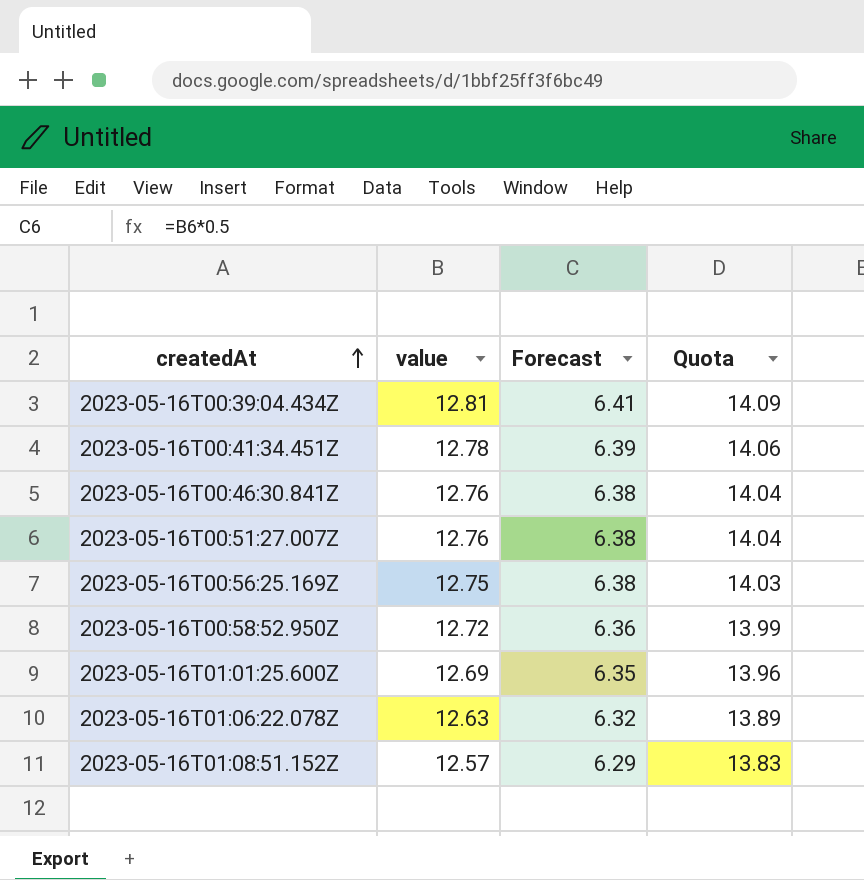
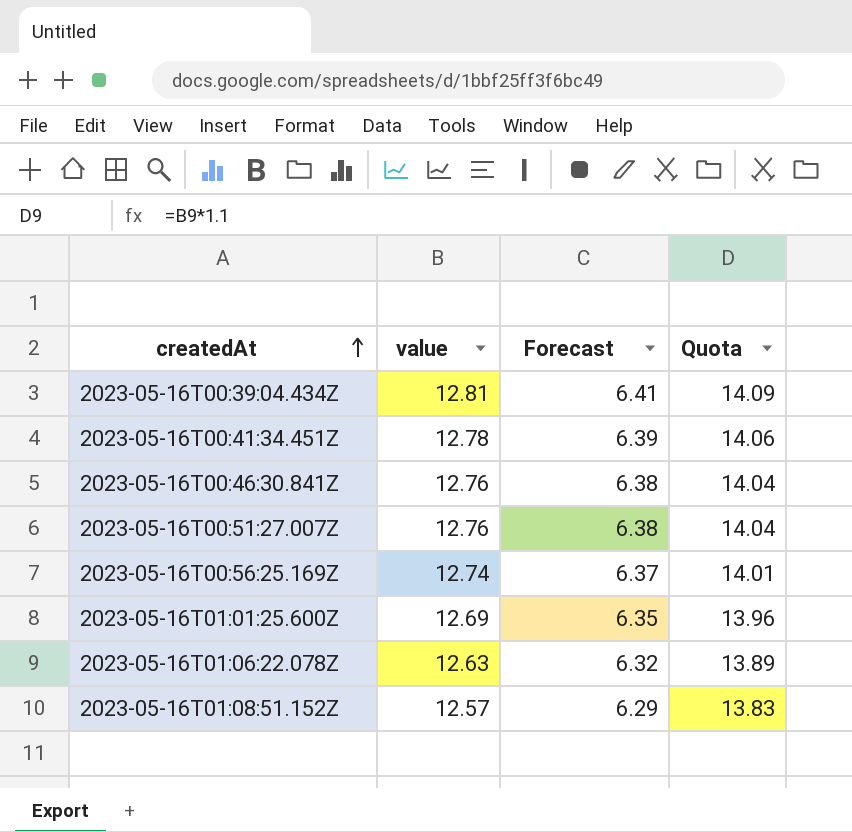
row 2023-05-16T00:58:52.950Z: 12.72 | 6.36 | 13.99 -> none
2023-05-16T00:56:25.169Z | value: 12.75 -> 12.74
2023-05-16T00:56:25.169Z | Forecast: 6.38 -> 6.37
2023-05-16T00:56:25.169Z | Quota: 14.03 -> 14.01

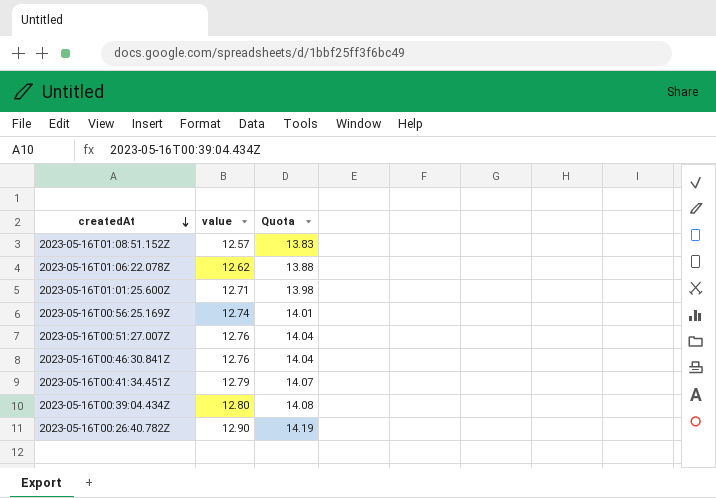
row order: createdAt ascending -> createdAt descending
column Forecast | formula: [value] * 0.5 -> none
2023-05-16T01:06:22.078Z | value: 12.63 -> 12.62
2023-05-16T01:06:22.078Z | Quota: 13.89 -> 13.88
2023-05-16T01:01:25.600Z | value: 12.69 -> 12.71
2023-05-16T01:01:25.600Z | Quota: 13.96 -> 13.98
2023-05-16T00:41:34.451Z | value: 12.78 -> 12.79
2023-05-16T00:41:34.451Z | Quota: 14.06 -> 14.07
2023-05-16T00:39:04.434Z | value: 12.81 -> 12.80
2023-05-16T00:39:04.434Z | Quota: 14.09 -> 14.08
row 2023-05-16T00:26:40.782Z: none -> 12.90 | 14.19

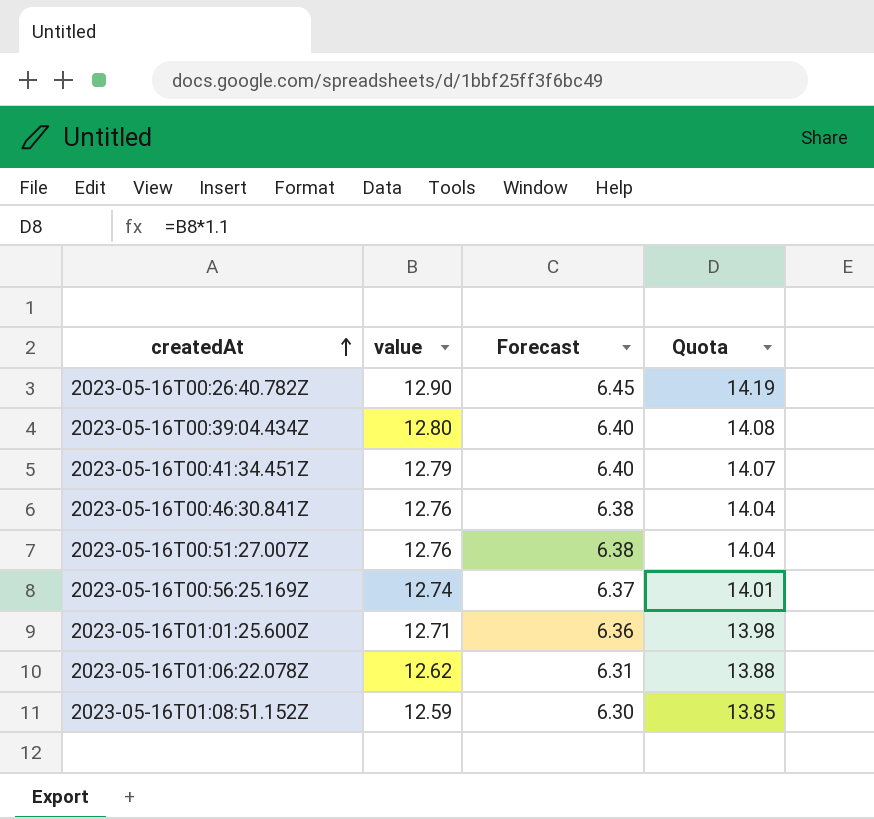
row order: createdAt descending -> createdAt ascending
column Forecast | formula: none -> [value] * 0.5
2023-05-16T01:08:51.152Z | value: 12.57 -> 12.59
2023-05-16T01:08:51.152Z | Quota: 13.83 -> 13.85

